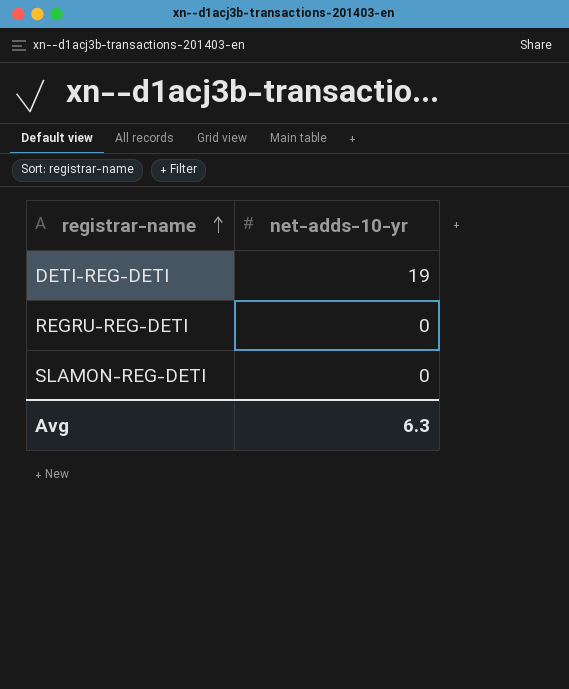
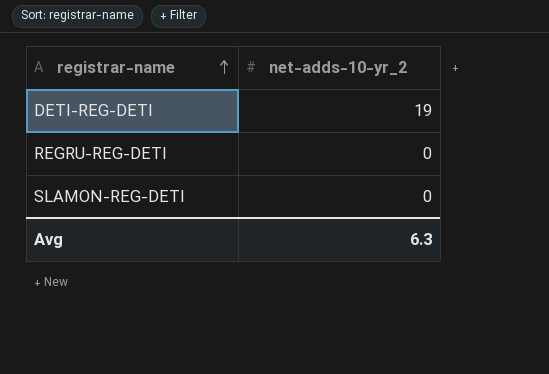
column name: net-adds-10-yr -> net-adds-10-yr_2

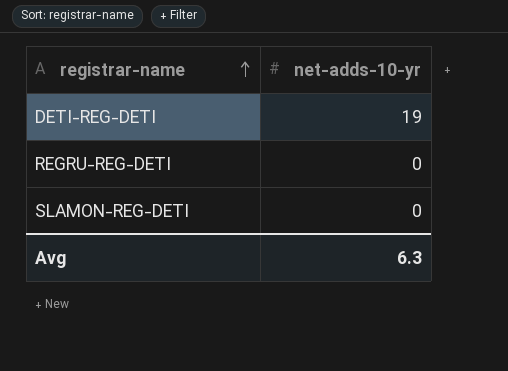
column name: net-adds-10-yr_2 -> net-adds-10-yr

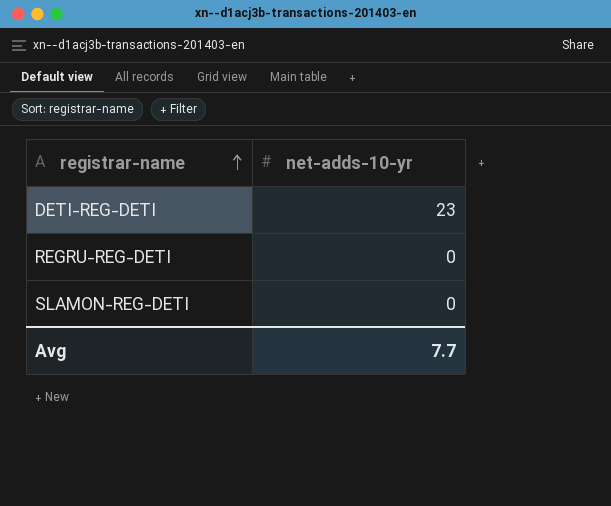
DETI-REG-DETI | net-adds-10-yr: 19 -> 23
Avg | net-adds-10-yr: 6.3 -> 7.7

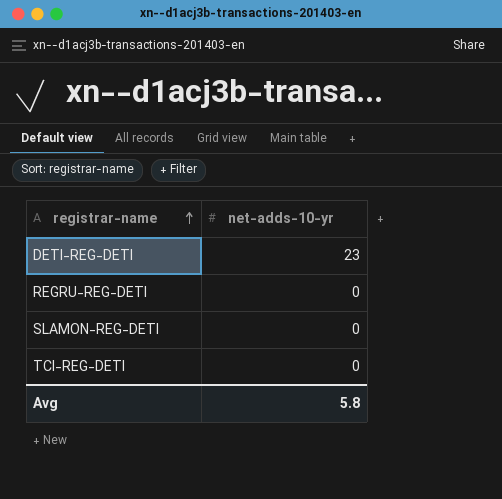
row TCI-REG-DETI: none -> 0
Avg | net-adds-10-yr: 7.7 -> 5.8

